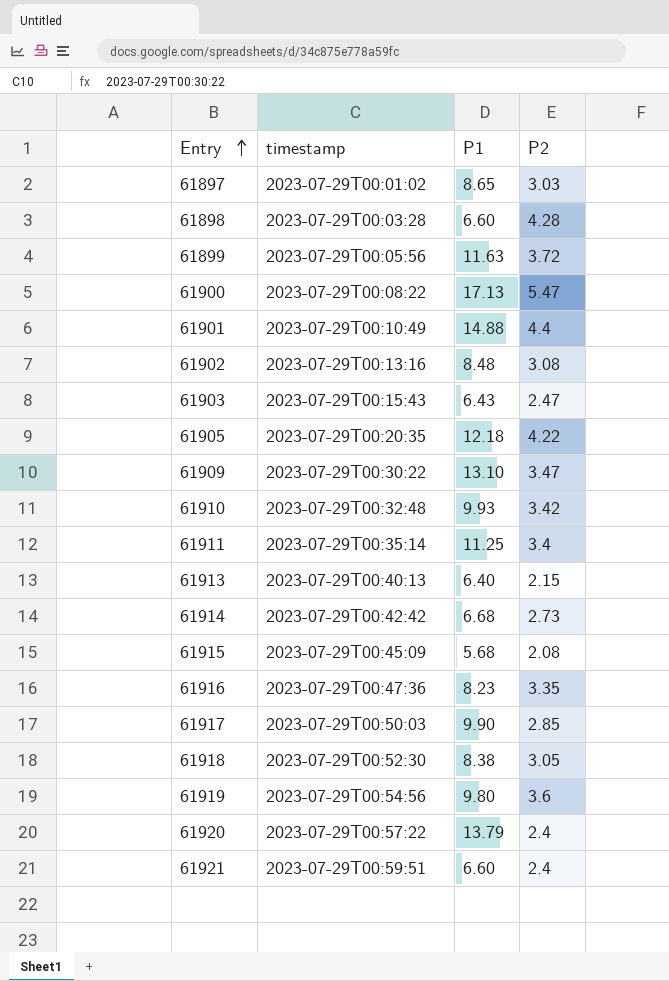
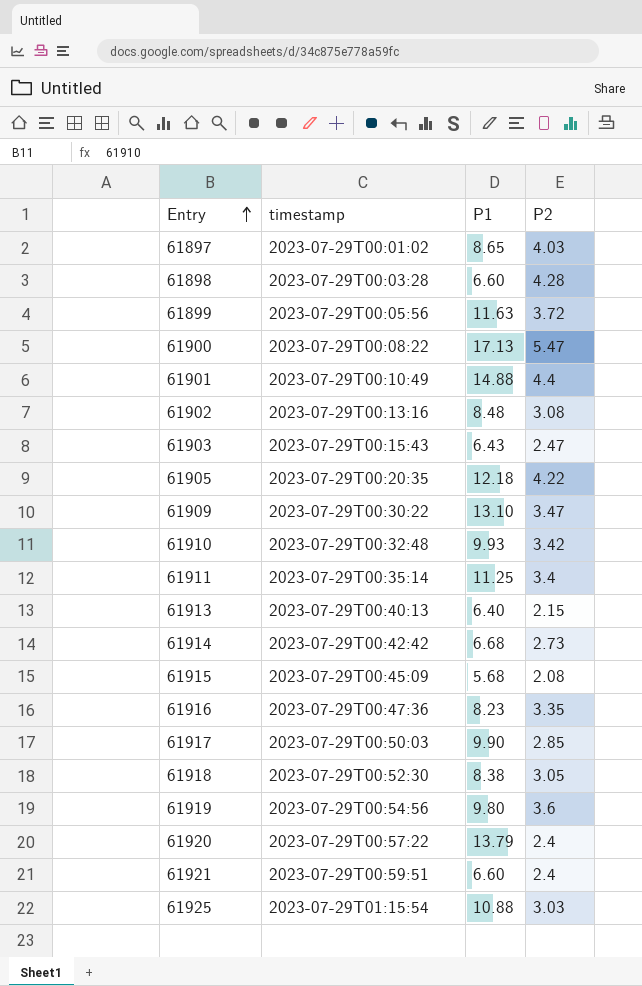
61897 | P2: 3.03 -> 4.03
row 61925: none -> 2023-07-29T01:15:54 | 10.88 | 3.03

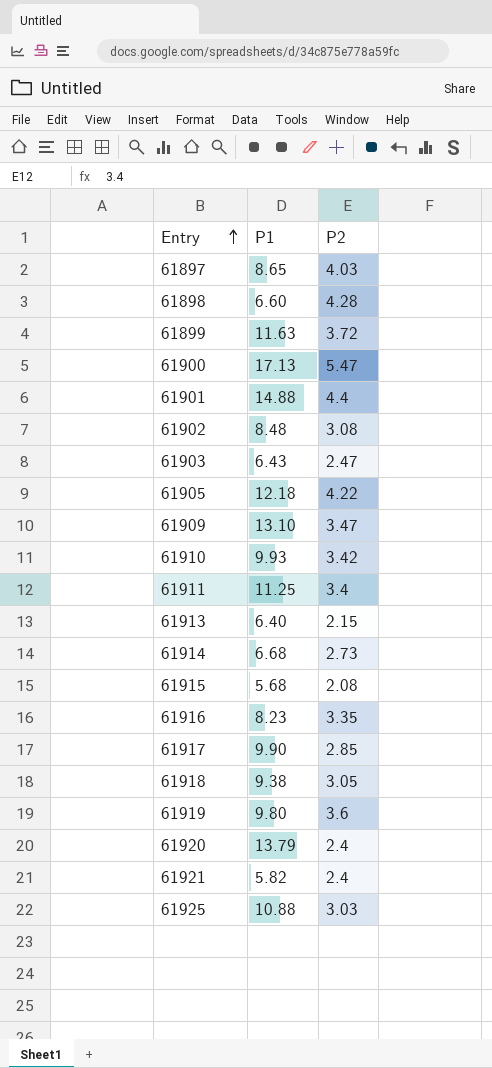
column timestamp | position: 2 -> none
61918 | P1: 8.38 -> 9.38
61921 | P1: 6.60 -> 5.82

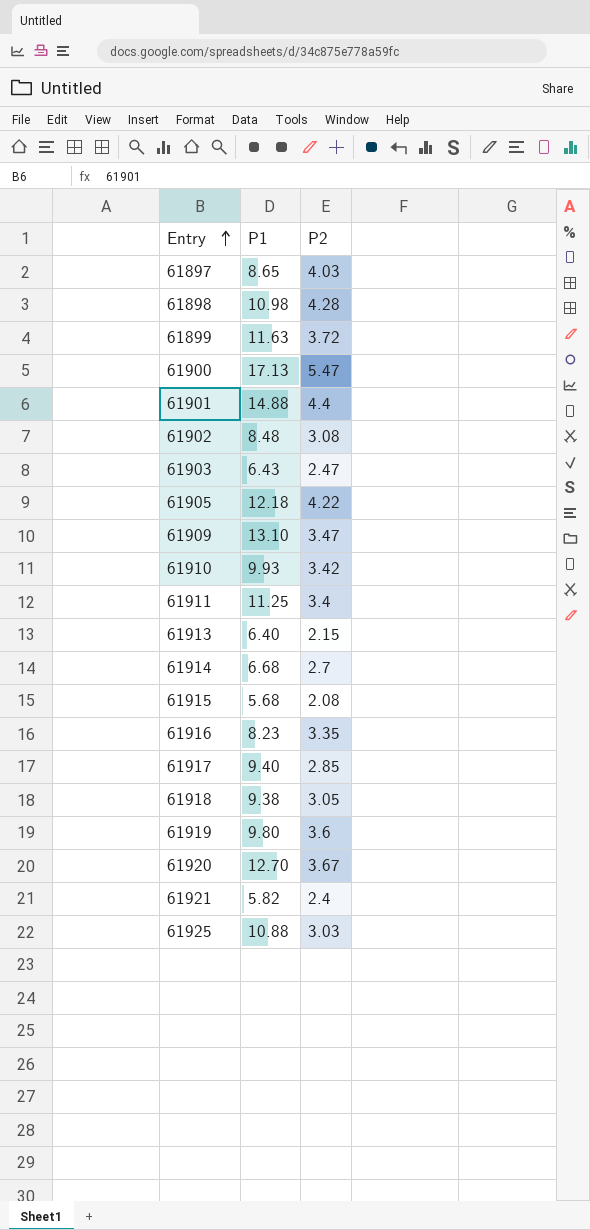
61898 | P1: 6.60 -> 10.98
61914 | P2: 2.73 -> 2.7
61917 | P1: 9.90 -> 9.40
61920 | P1: 13.79 -> 12.70
61920 | P2: 2.4 -> 3.67

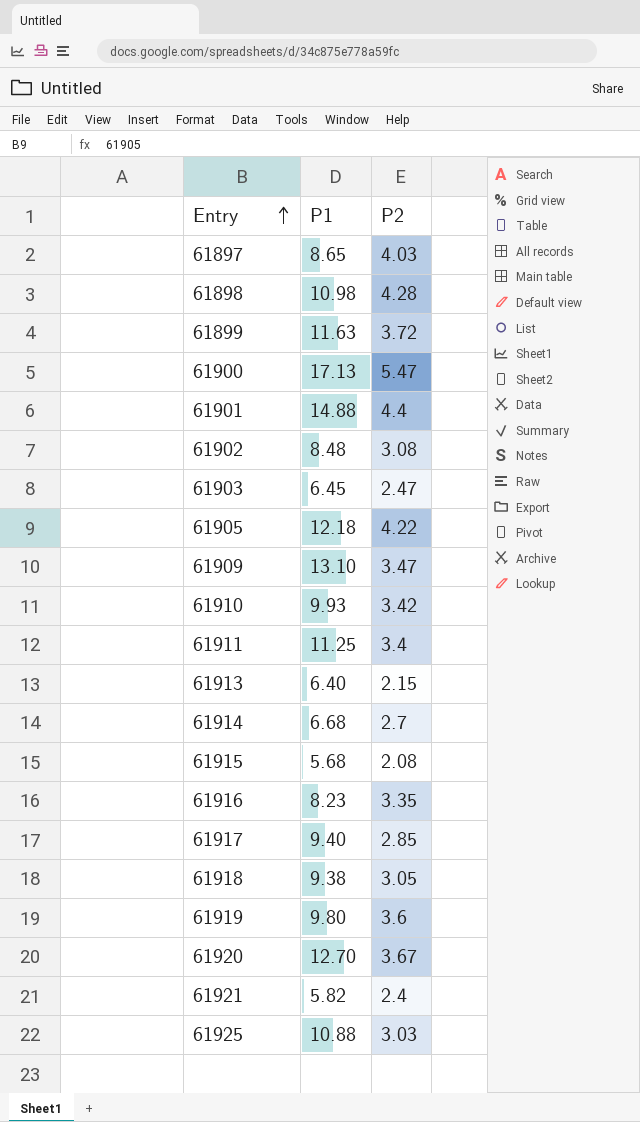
61903 | P1: 6.43 -> 6.45

